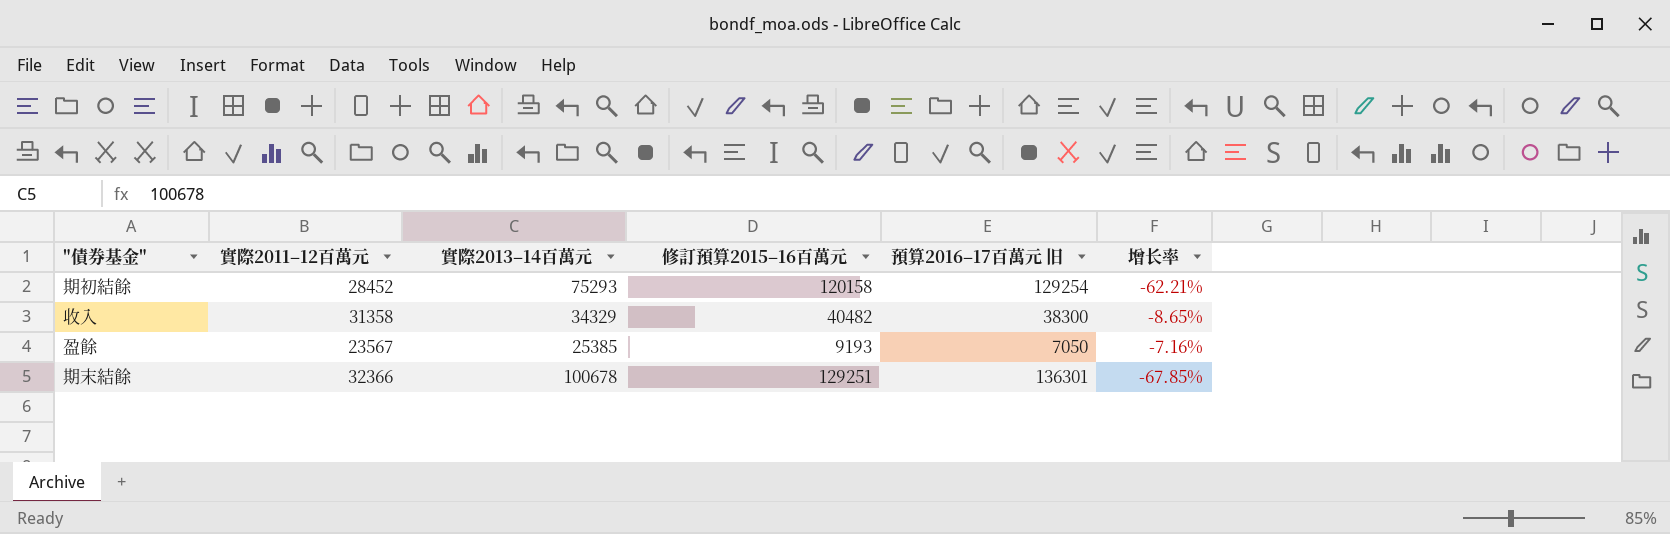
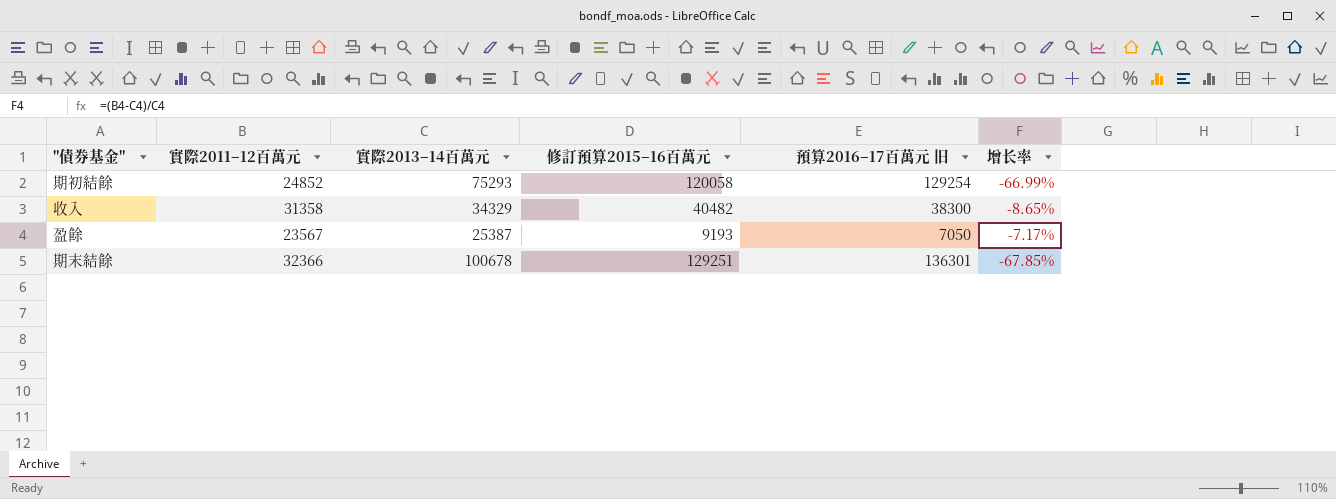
期初結餘 | 實際2011–12百萬元: 28452 -> 24852
期初結餘 | 修訂預算2015–16百萬元: 120158 -> 120058
期初結餘 | 增长率: -62.21% -> -66.99%
盈餘 | 實際2013–14百萬元: 25385 -> 25387
盈餘 | 增长率: -7.16% -> -7.17%

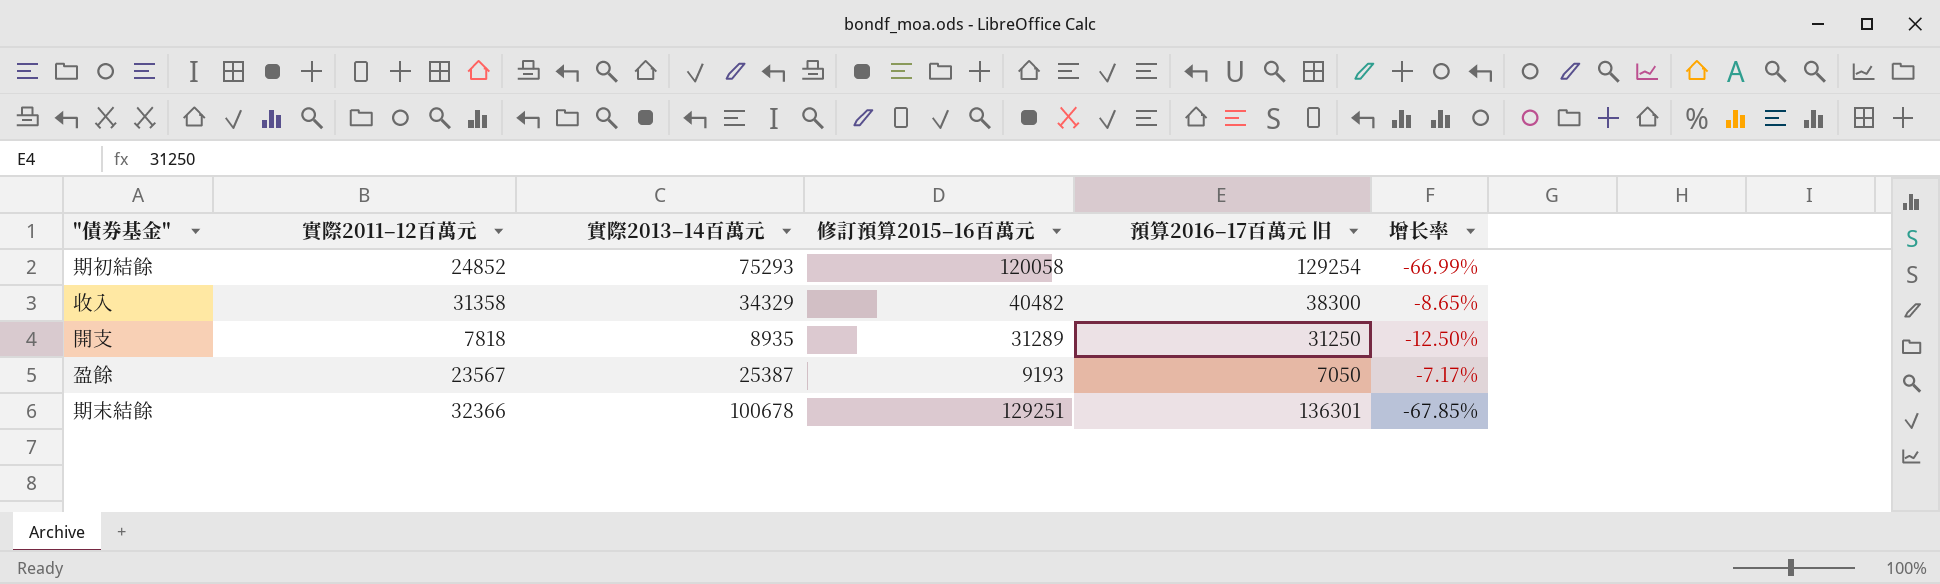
row 開支: none -> 7818 | 8935 | 31289 | 31250 | -12.50%

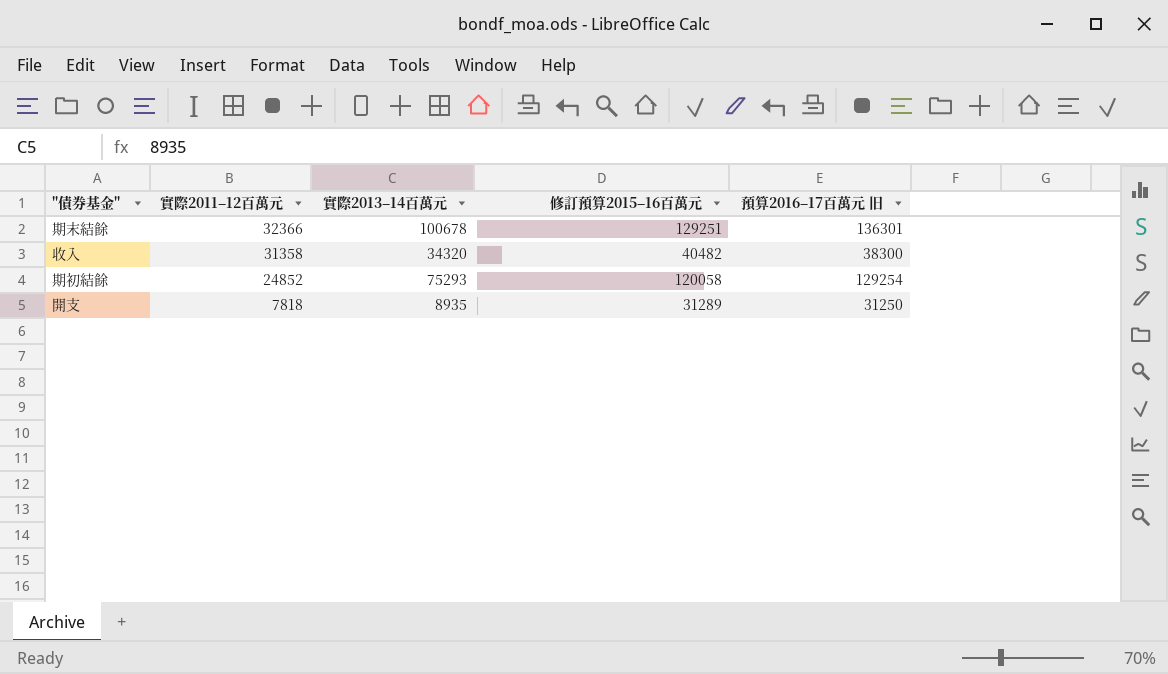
row order: none -> 實際2011–12百萬元 descending
column 增长率 | formula: ([實際2011–12百萬元] - [實際2013–14百萬元]) / [實際2013–14百萬元] -> none
row 盈餘: 23567 | 25387 | 9193 | 7050 | -7.17% -> none
收入 | 實際2013–14百萬元: 34329 -> 34320

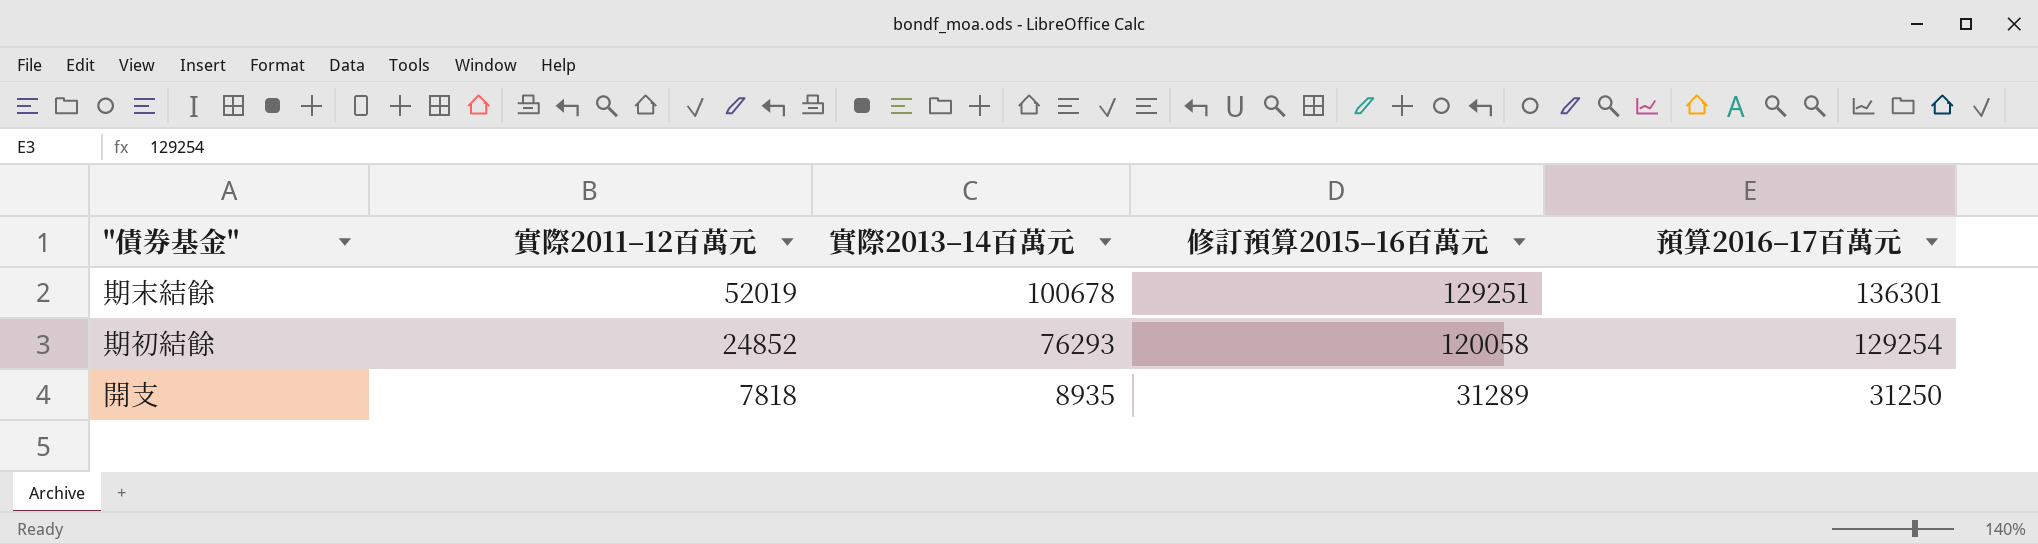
column name: 預算2016–17百萬元 旧 -> 預算2016–17百萬元
row 收入: 31358 | 34320 | 40482 | 38300 -> none
期末結餘 | 實際2011–12百萬元: 32366 -> 52019
期初結餘 | 實際2013–14百萬元: 75293 -> 76293

